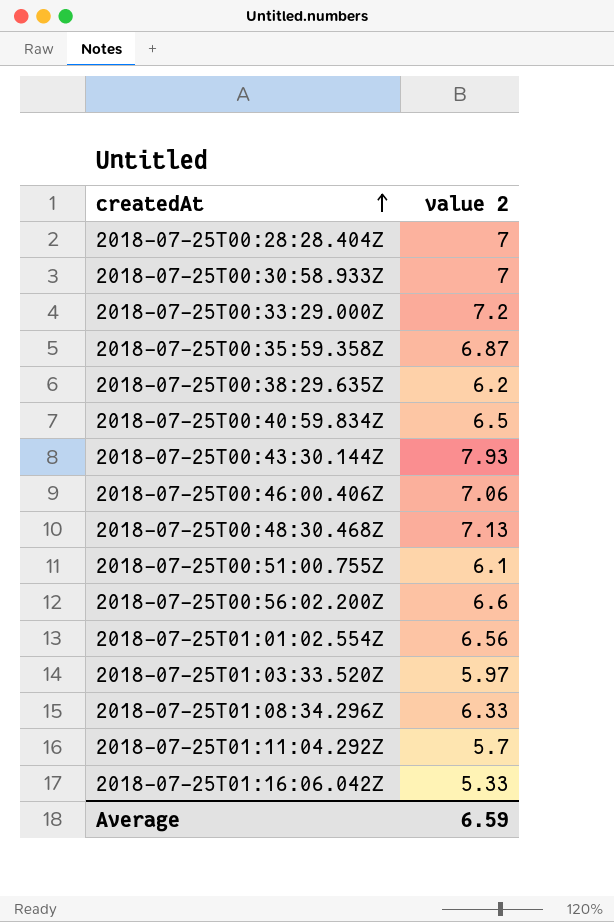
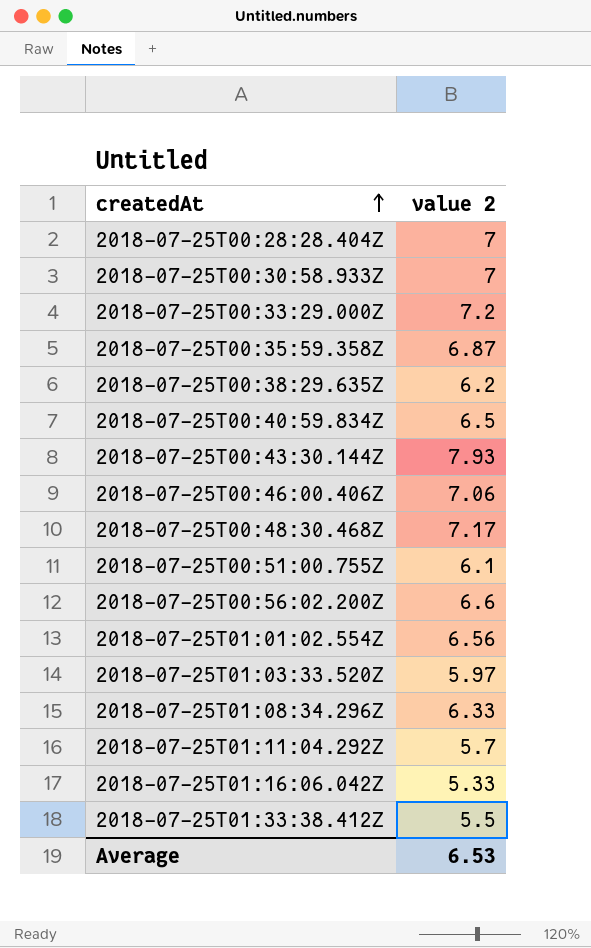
2018-07-25T00:48:30.468Z | value 2: 7.13 -> 7.17
row 2018-07-25T01:33:38.412Z: none -> 5.5
Average | value 2: 6.59 -> 6.53

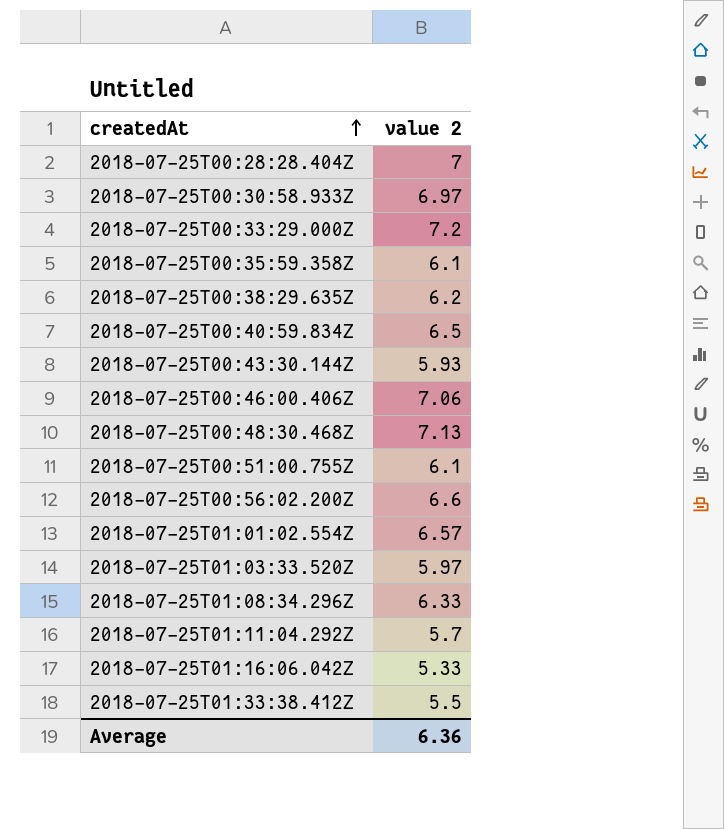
2018-07-25T00:30:58.933Z | value 2: 7 -> 6.97
2018-07-25T00:35:59.358Z | value 2: 6.87 -> 6.1
2018-07-25T00:43:30.144Z | value 2: 7.93 -> 5.93
2018-07-25T00:48:30.468Z | value 2: 7.17 -> 7.13
2018-07-25T01:01:02.554Z | value 2: 6.56 -> 6.57
Average | value 2: 6.53 -> 6.36

